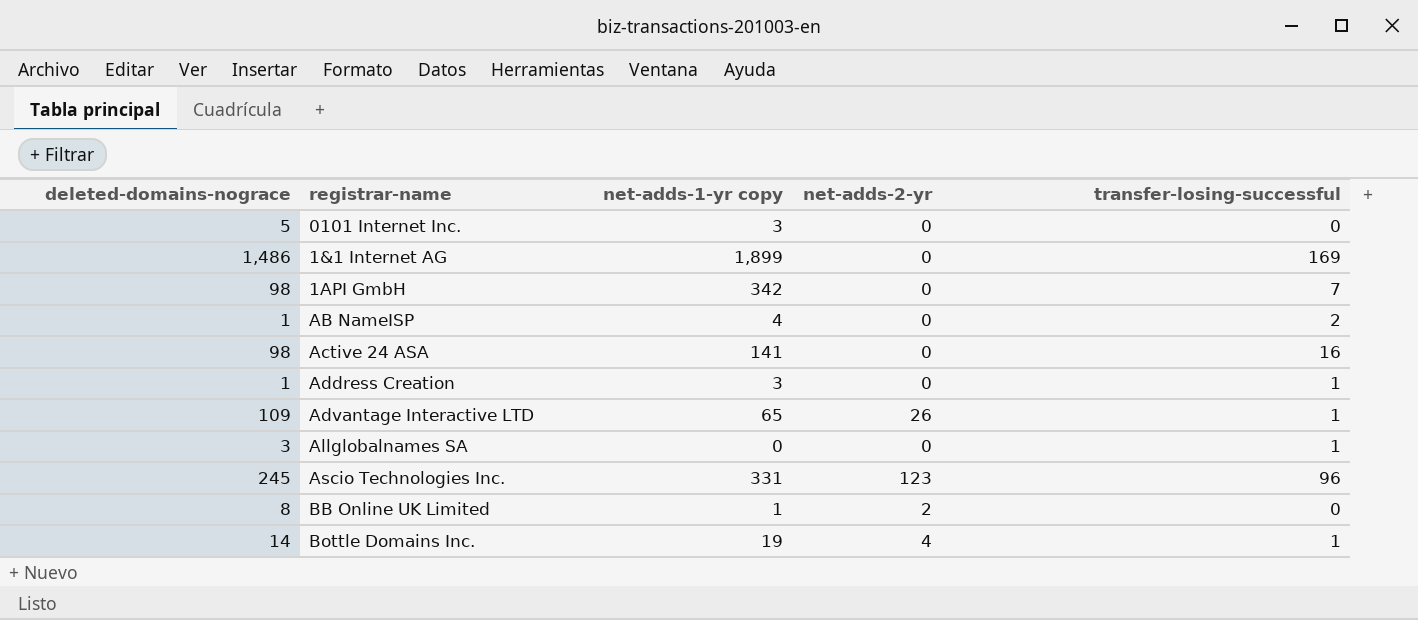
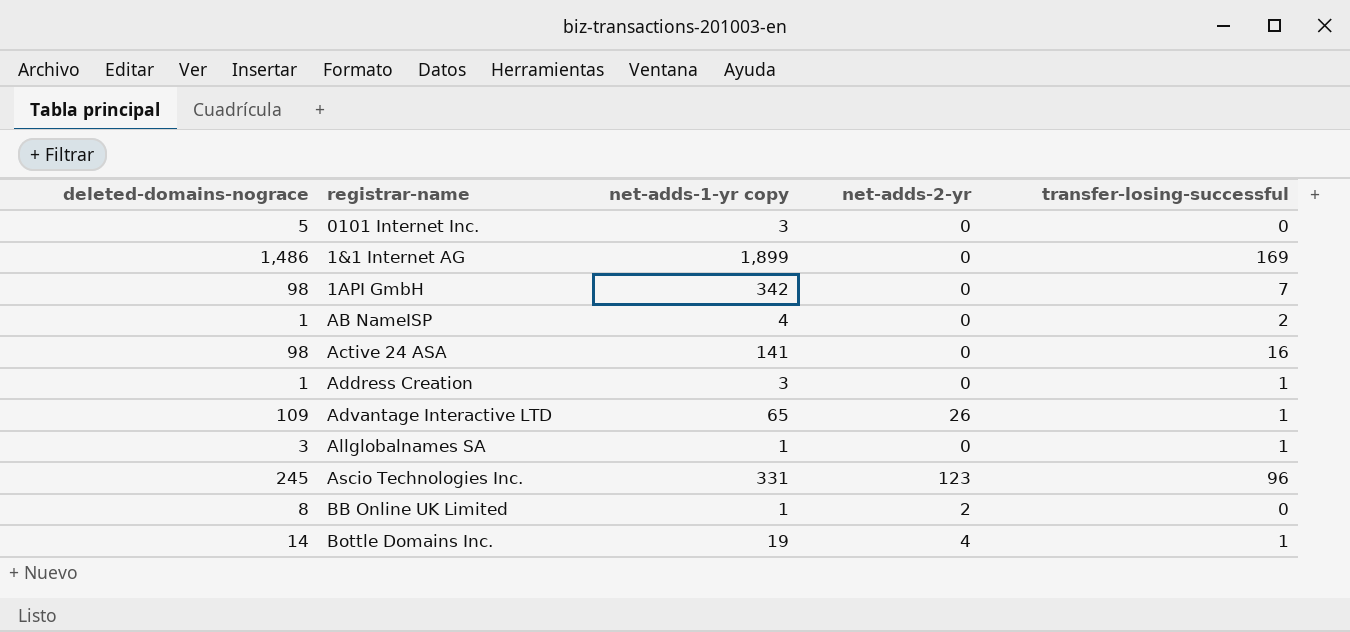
Allglobalnames SA | net-adds-1-yr copy: 0 -> 1

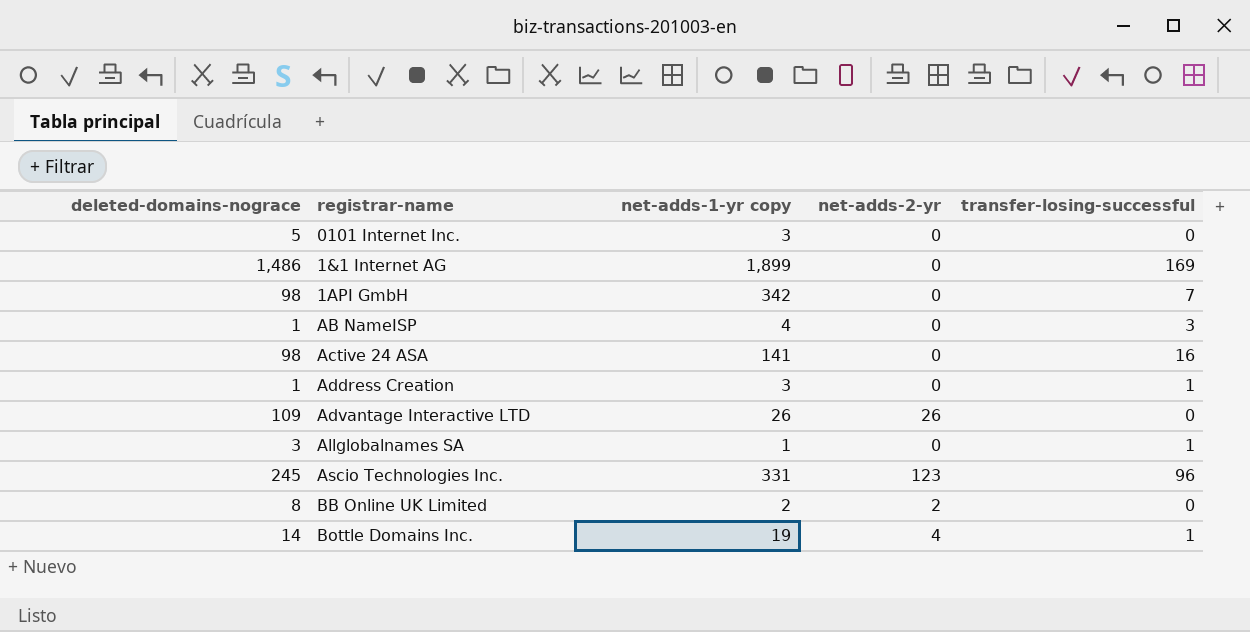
AB NameISP | transfer-losing-successful: 2 -> 3
Advantage Interactive LTD | net-adds-1-yr copy: 65 -> 26
Advantage Interactive LTD | transfer-losing-successful: 1 -> 0
BB Online UK Limited | net-adds-1-yr copy: 1 -> 2

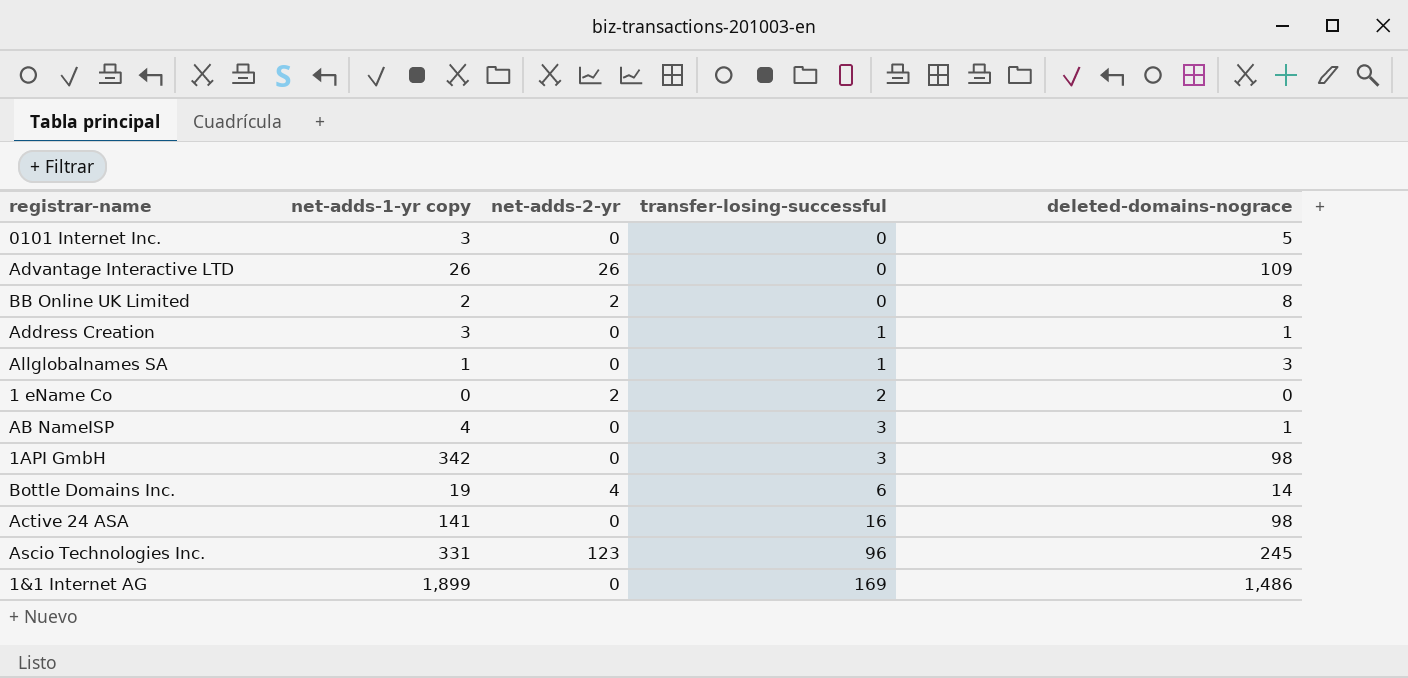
row order: none -> transfer-losing-successful ascending
column deleted-domains-nograce | position: 1 -> 5
row 1 eName Co: none -> 0 | 2 | 2 | 0
1API GmbH | transfer-losing-successful: 7 -> 3
Bottle Domains Inc. | transfer-losing-successful: 1 -> 6

